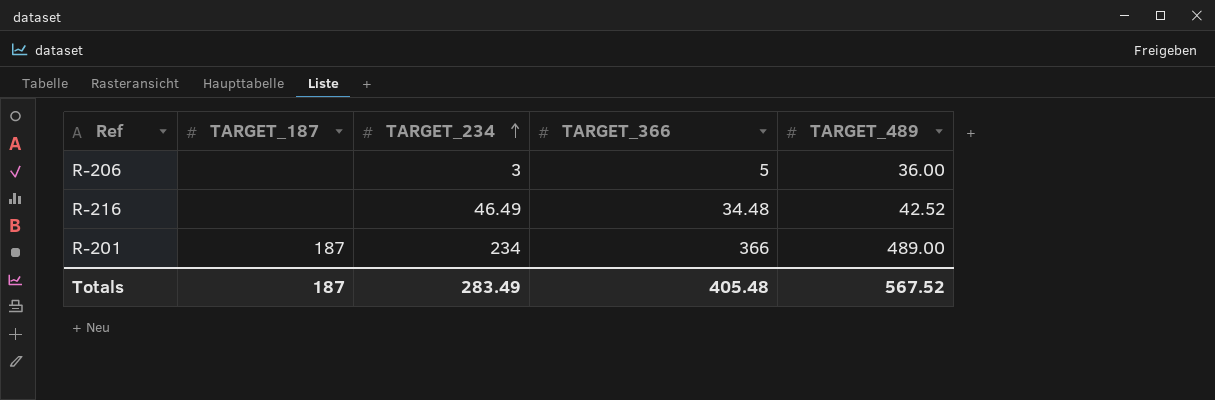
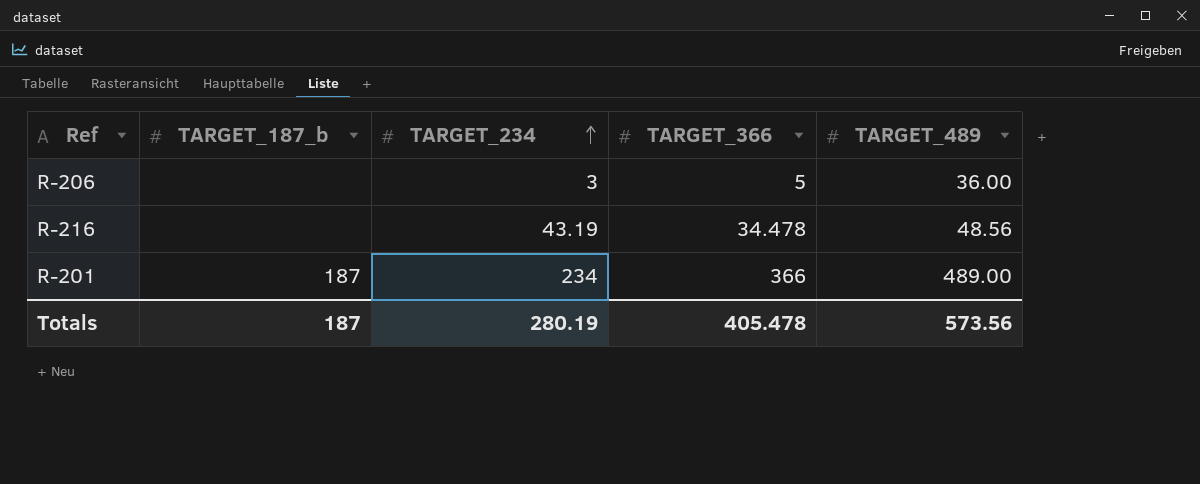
column name: TARGET_187 -> TARGET_187_b
R-216 | TARGET_234: 46.49 -> 43.19
R-216 | TARGET_366: 34.48 -> 34.478
R-216 | TARGET_489: 42.52 -> 48.56
Totals | TARGET_234: 283.49 -> 280.19
Totals | TARGET_366: 405.48 -> 405.478
Totals | TARGET_489: 567.52 -> 573.56

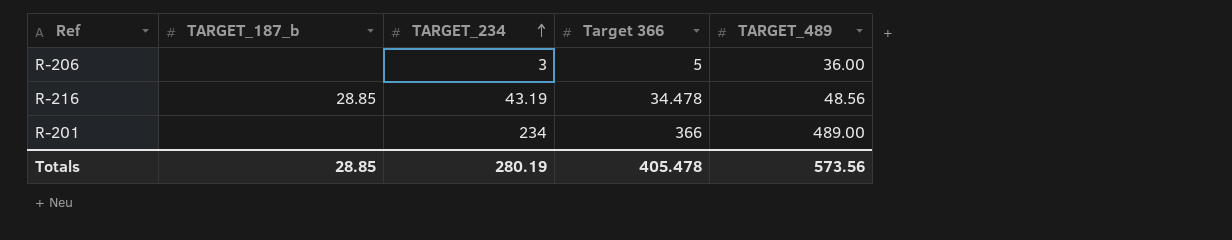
column name: TARGET_366 -> Target 366
R-216 | TARGET_187_b: none -> 28.85
R-201 | TARGET_187_b: 187 -> none
Totals | TARGET_187_b: 187 -> 28.85

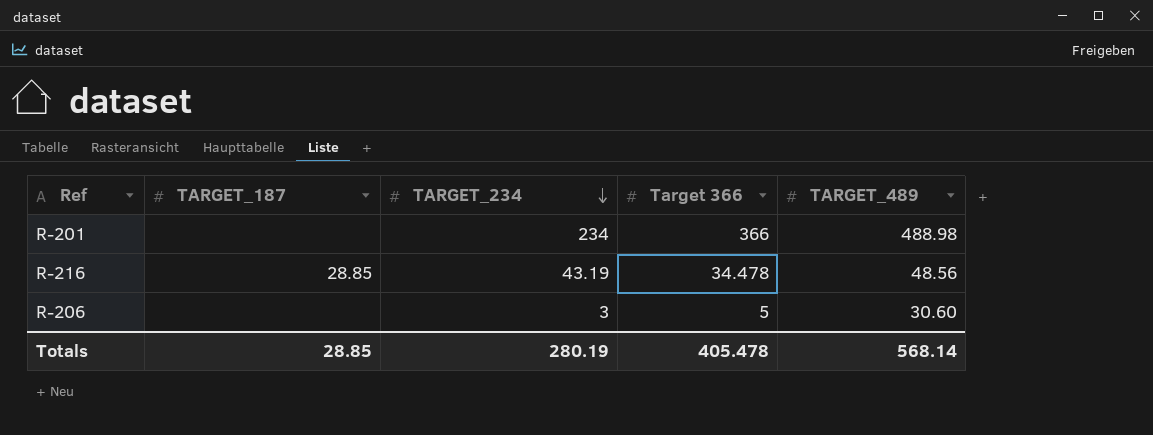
row order: TARGET_234 ascending -> TARGET_234 descending
column name: TARGET_187_b -> TARGET_187
R-201 | TARGET_489: 489.00 -> 488.98
R-206 | TARGET_489: 36.00 -> 30.60
Totals | TARGET_489: 573.56 -> 568.14

